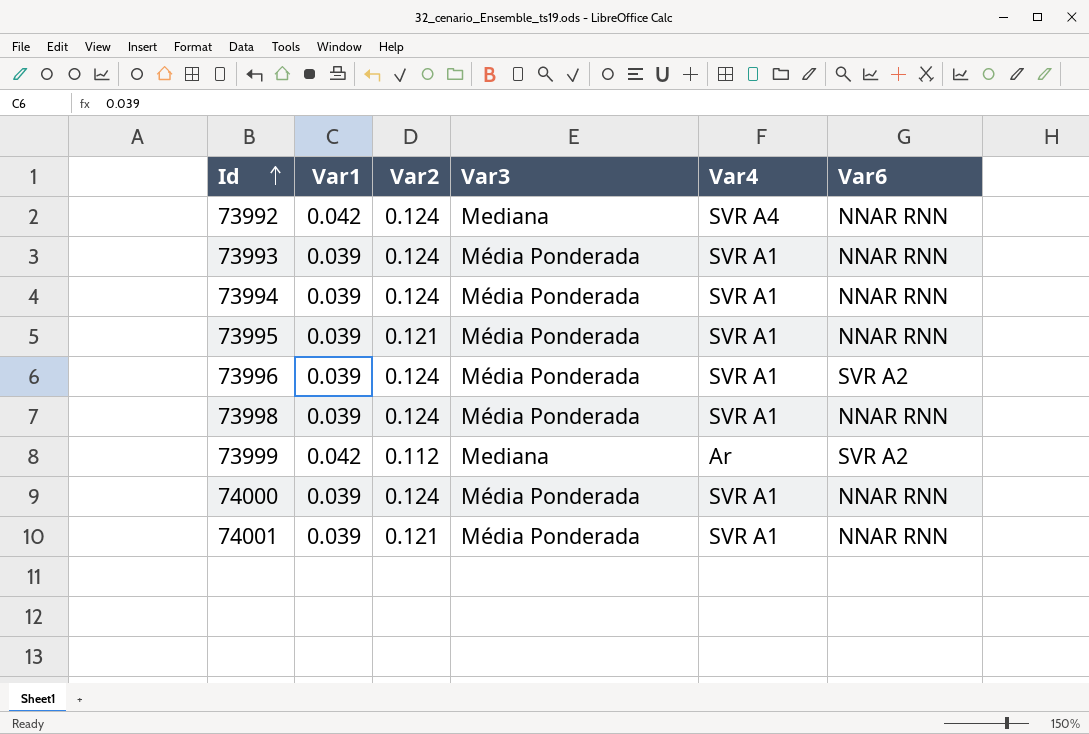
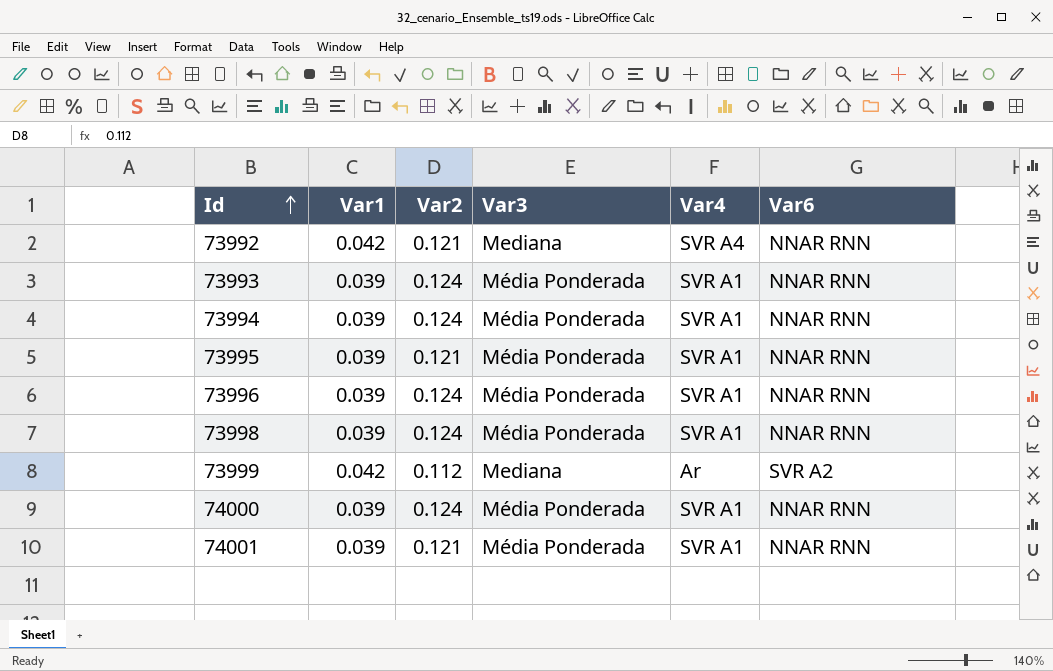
73992 | Var2: 0.124 -> 0.121
73996 | Var6: SVR A2 -> NNAR RNN

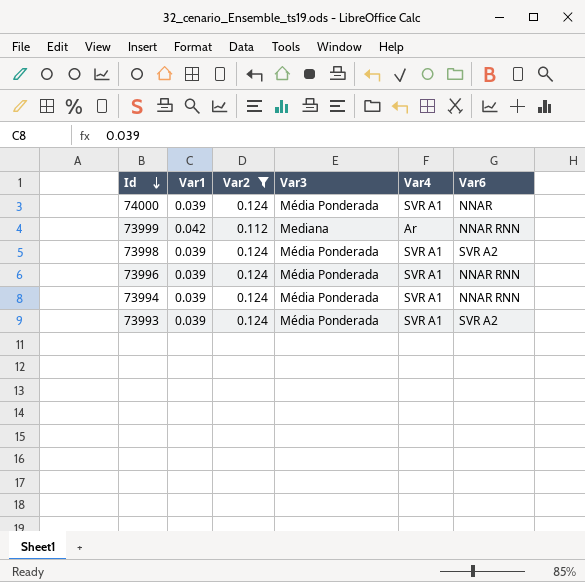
filter: none -> Var2 != 0.121
row order: Id ascending -> Id descending
74000 | Var6: NNAR RNN -> NNAR
73999 | Var6: SVR A2 -> NNAR RNN
73998 | Var6: NNAR RNN -> SVR A2
73993 | Var6: NNAR RNN -> SVR A2

